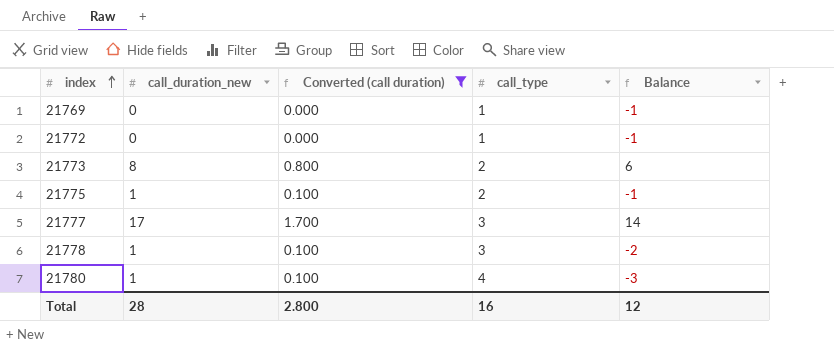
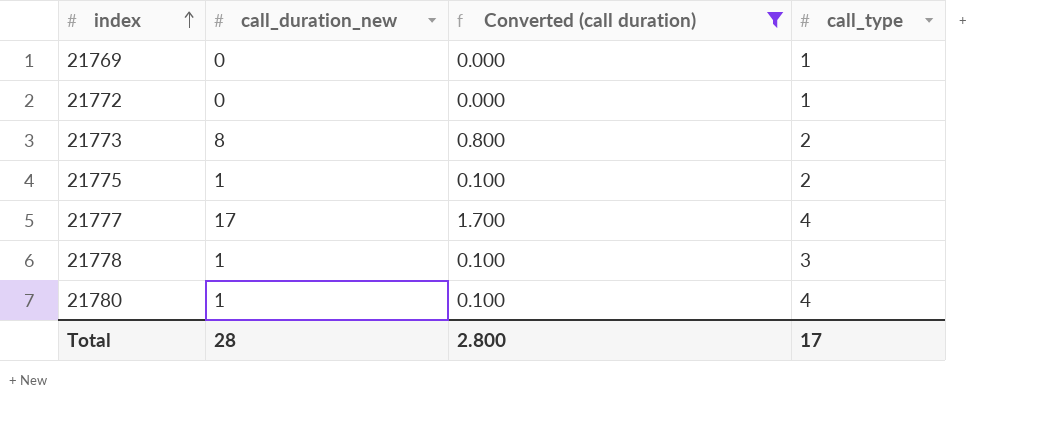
column Balance | formula: [call_duration_new] - [call_type] -> none
21777 | call_type: 3 -> 4
Total | call_type: 16 -> 17

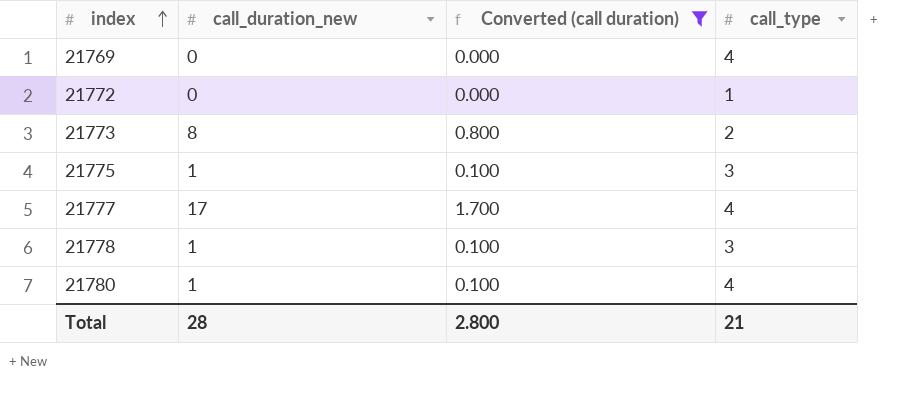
21769 | call_type: 1 -> 4
21775 | call_type: 2 -> 3
Total | call_type: 17 -> 21

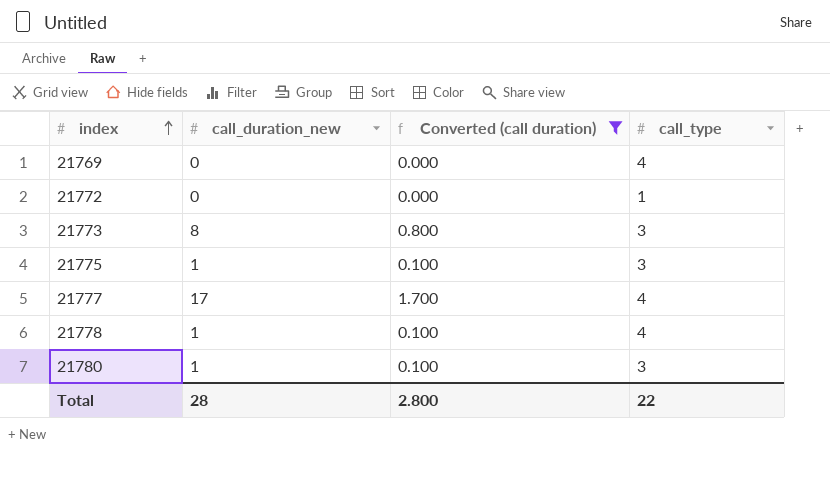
21773 | call_type: 2 -> 3
21778 | call_type: 3 -> 4
21780 | call_type: 4 -> 3
Total | call_type: 21 -> 22

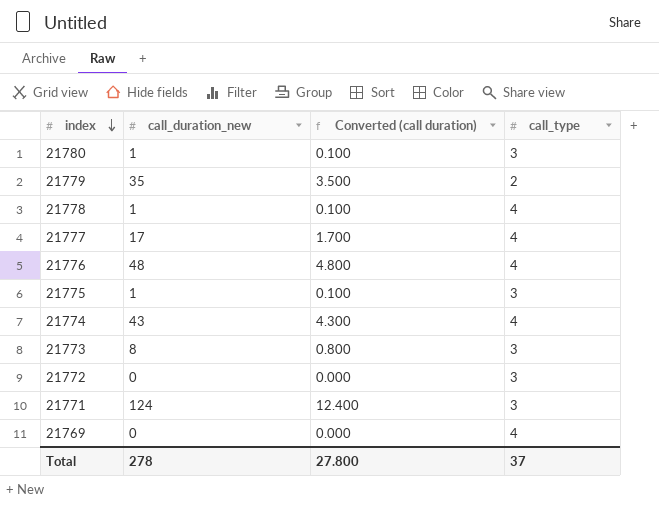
filter: Converted (call duration) <= 1.700 -> none
row order: index ascending -> index descending
21772 | call_type: 1 -> 3
Total | call_duration_new: 28 -> 278
Total | Converted (call duration): 2.800 -> 27.800
Total | call_type: 22 -> 37

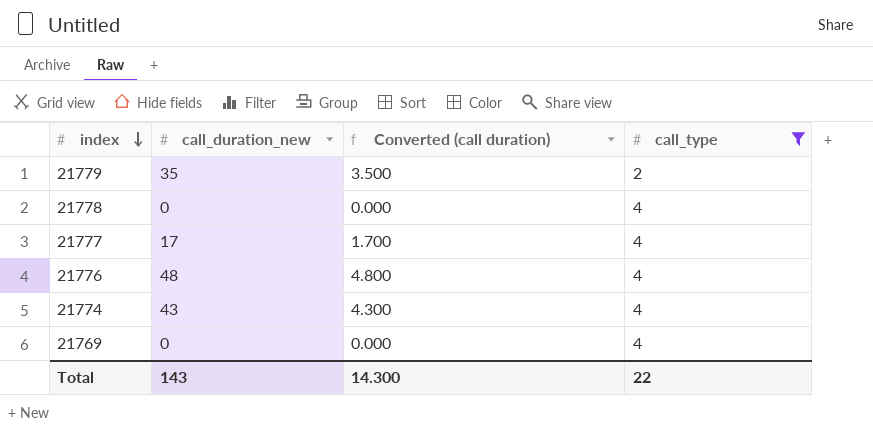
filter: none -> call_type != 3
21778 | call_duration_new: 1 -> 0
21778 | Converted (call duration): 0.100 -> 0.000
Total | call_duration_new: 278 -> 143
Total | Converted (call duration): 27.800 -> 14.300
Total | call_type: 37 -> 22

